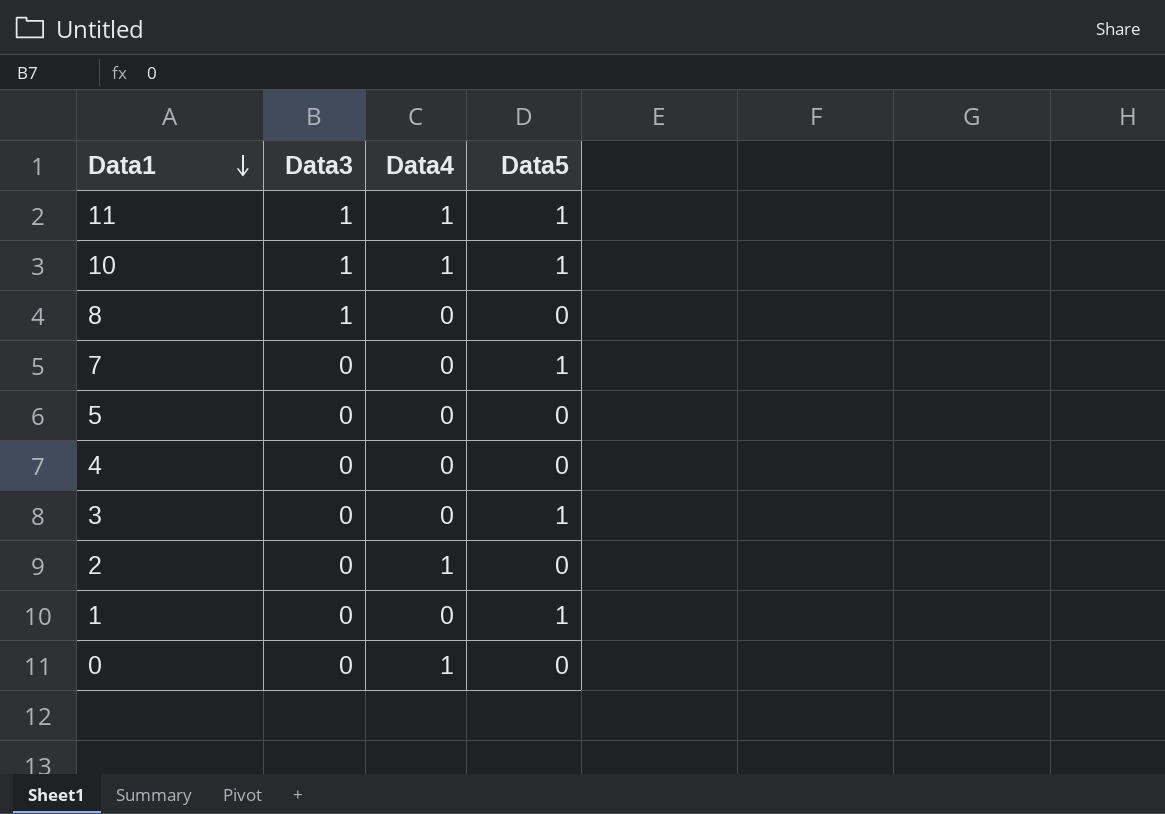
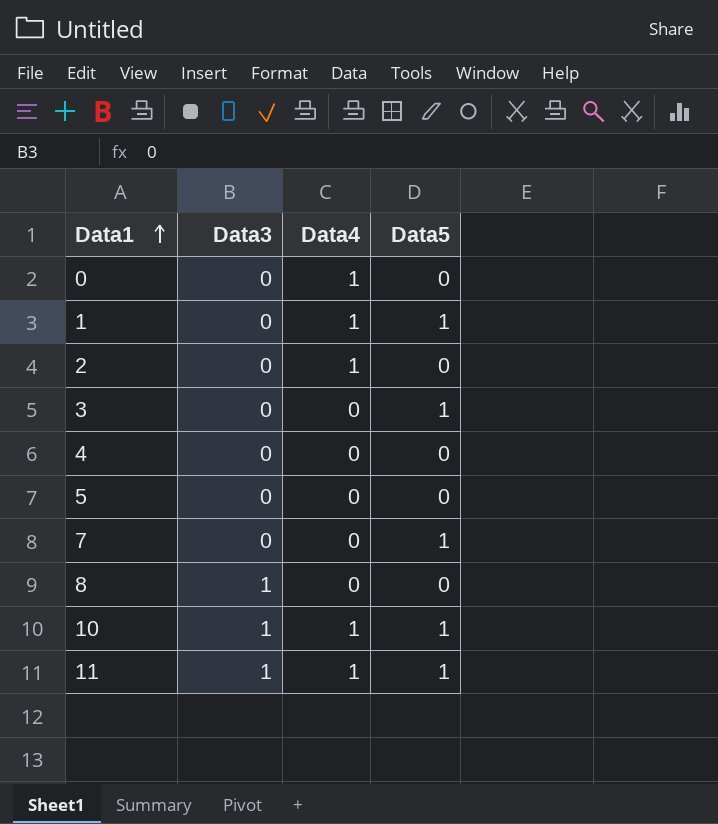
row order: Data1 descending -> Data1 ascending
1 | Data4: 0 -> 1

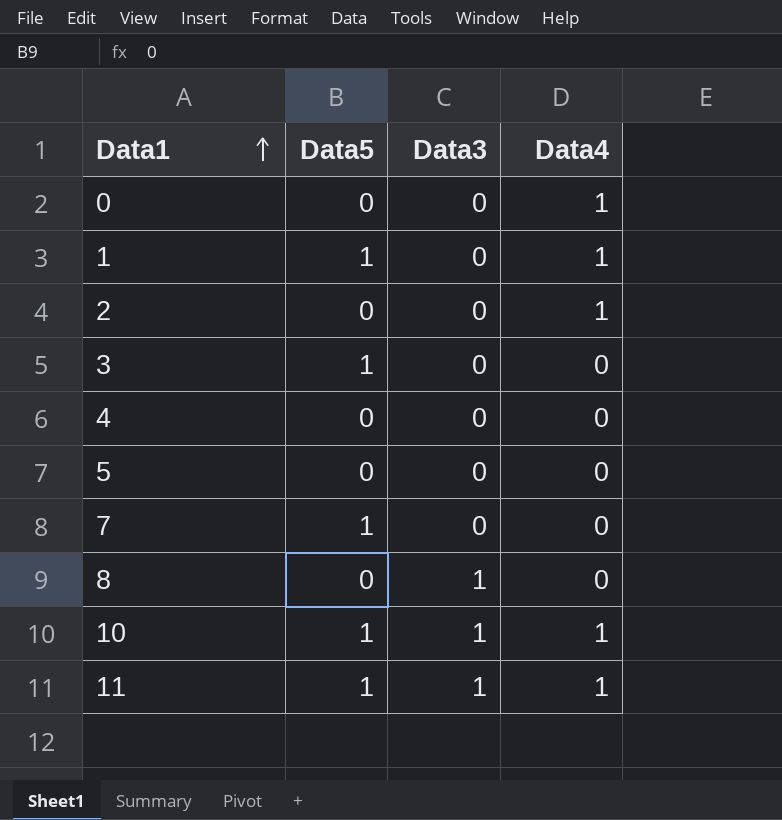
column Data5 | position: 4 -> 2

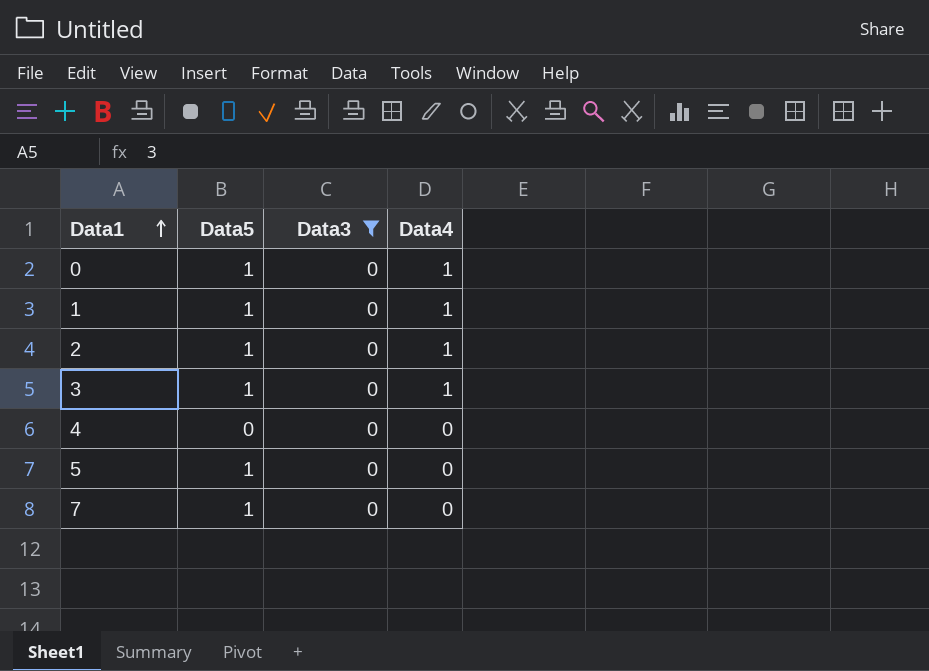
filter: none -> Data3 = 0
0 | Data5: 0 -> 1
2 | Data5: 0 -> 1
3 | Data4: 0 -> 1
5 | Data5: 0 -> 1

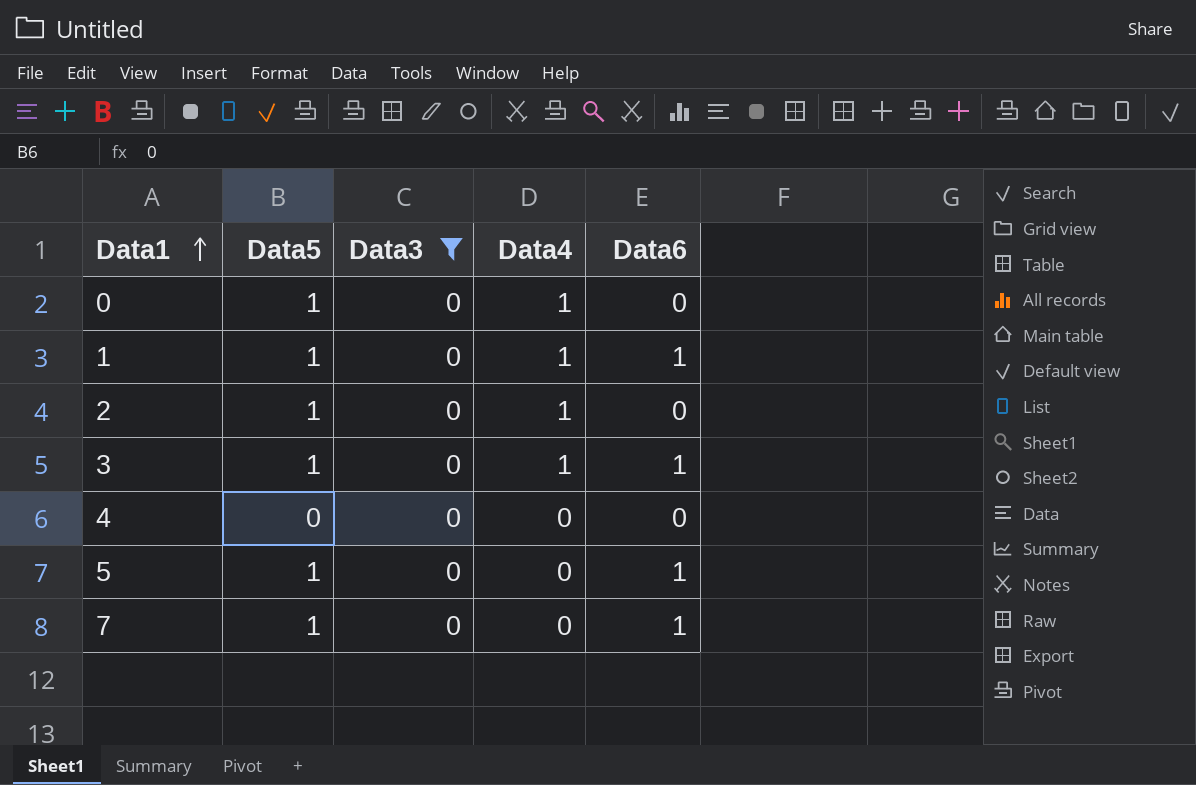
column Data6 | position: none -> 5

